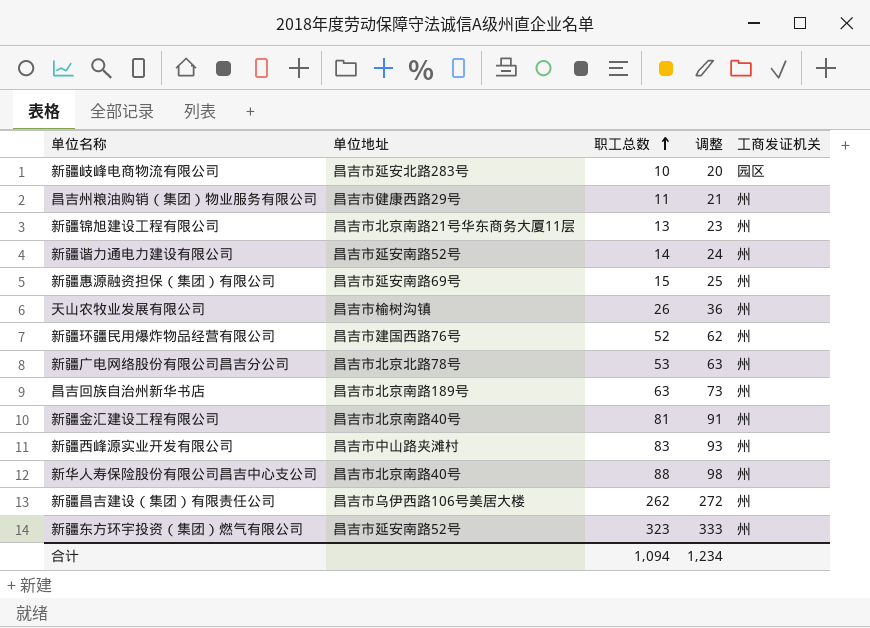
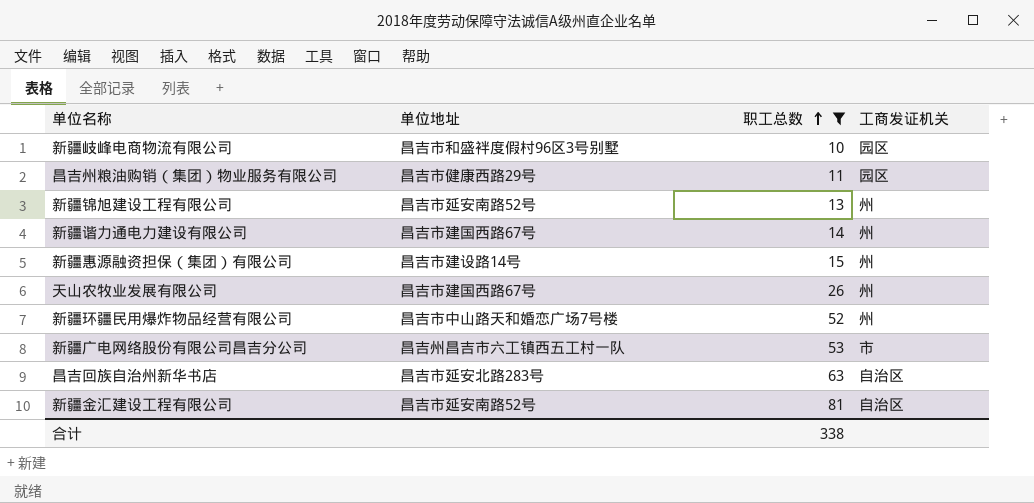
filter: none -> 职工总数 <= 81
column 调整 | formula: [职工总数] + 10 -> none
新疆岐峰电商物流有限公司 | 单位地址: 昌吉市延安北路283号 -> 昌吉市和盛袢度假村96区3号别墅
昌吉州粮油购销（集团）物业服务有限公司 | 工商发证机关: 州 -> 园区
新疆锦旭建设工程有限公司 | 单位地址: 昌吉市北京南路21号华东商务大厦11层 -> 昌吉市延安南路52号
新疆谐力通电力建设有限公司 | 单位地址: 昌吉市延安南路52号 -> 昌吉市建国西路67号
新疆惠源融资担保（集团）有限公司 | 单位地址: 昌吉市延安南路69号 -> 昌吉市建设路14号
天山农牧业发展有限公司 | 单位地址: 昌吉市榆树沟镇 -> 昌吉市建国西路67号
新疆环疆民用爆炸物品经营有限公司 | 单位地址: 昌吉市建国西路76号 -> 昌吉市中山路天和婚恋广场7号楼
新疆广电网络股份有限公司昌吉分公司 | 单位地址: 昌吉市北京北路78号 -> 昌吉州昌吉市六工镇西五工村一队
新疆广电网络股份有限公司昌吉分公司 | 工商发证机关: 州 -> 市
昌吉回族自治州新华书店 | 单位地址: 昌吉市北京南路189号 -> 昌吉市延安北路283号
昌吉回族自治州新华书店 | 工商发证机关: 州 -> 自治区
新疆金汇建设工程有限公司 | 单位地址: 昌吉市北京南路40号 -> 昌吉市延安南路52号
新疆金汇建设工程有限公司 | 工商发证机关: 州 -> 自治区
合计 | 职工总数: 1,094 -> 338

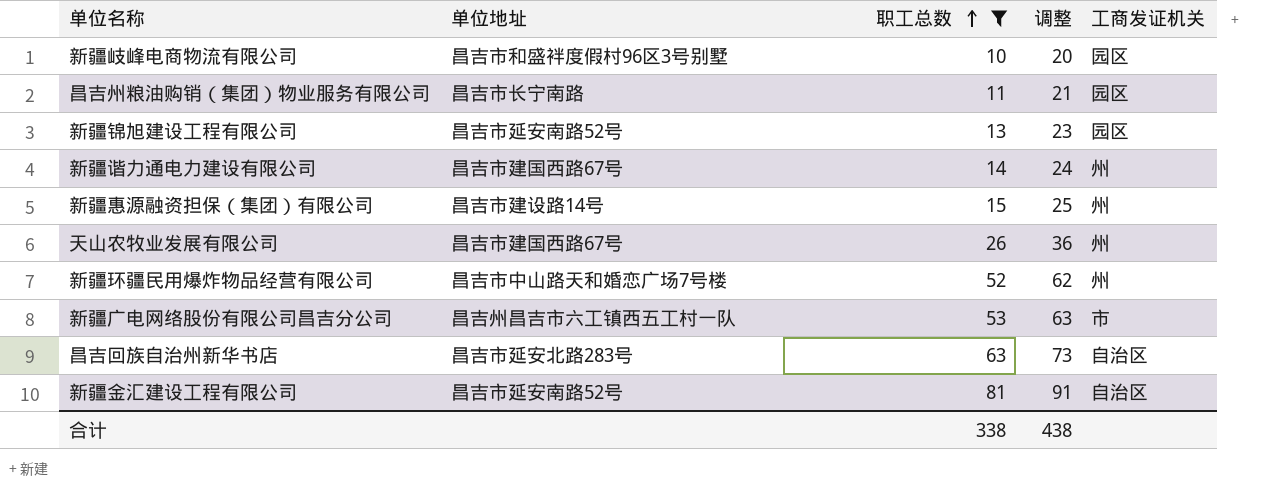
column 调整 | formula: none -> [职工总数] + 10
昌吉州粮油购销（集团）物业服务有限公司 | 单位地址: 昌吉市健康西路29号 -> 昌吉市长宁南路
新疆锦旭建设工程有限公司 | 工商发证机关: 州 -> 园区

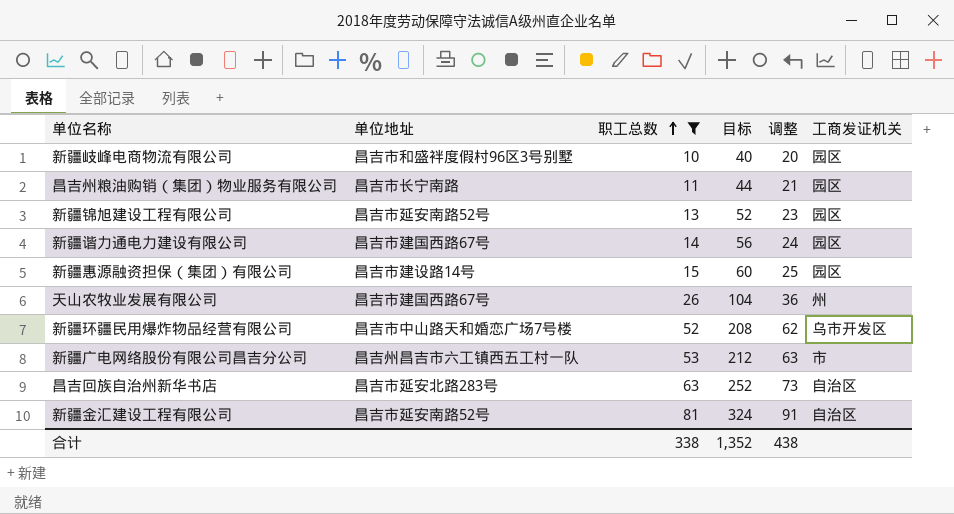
column 目标 | formula: none -> [职工总数] * 4
新疆谐力通电力建设有限公司 | 工商发证机关: 州 -> 园区
新疆惠源融资担保（集团）有限公司 | 工商发证机关: 州 -> 园区
新疆环疆民用爆炸物品经营有限公司 | 工商发证机关: 州 -> 乌市开发区

